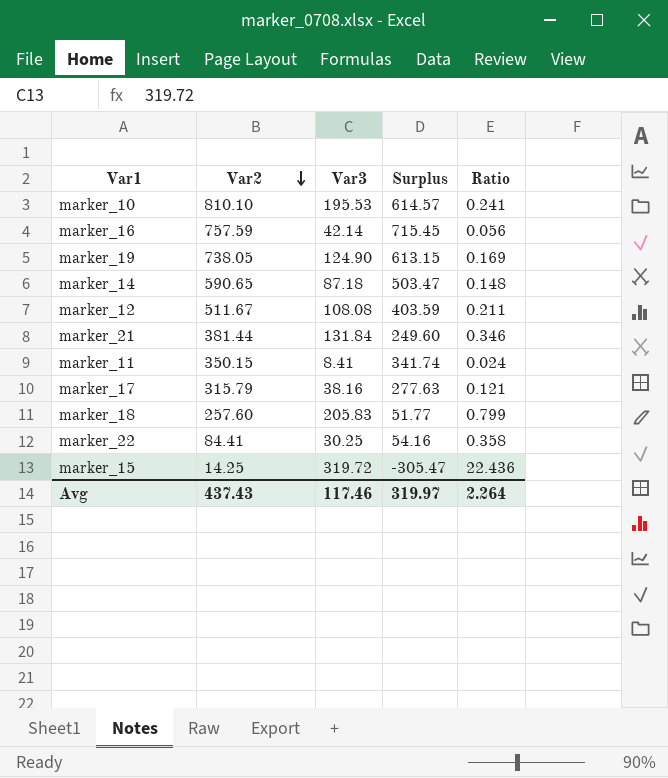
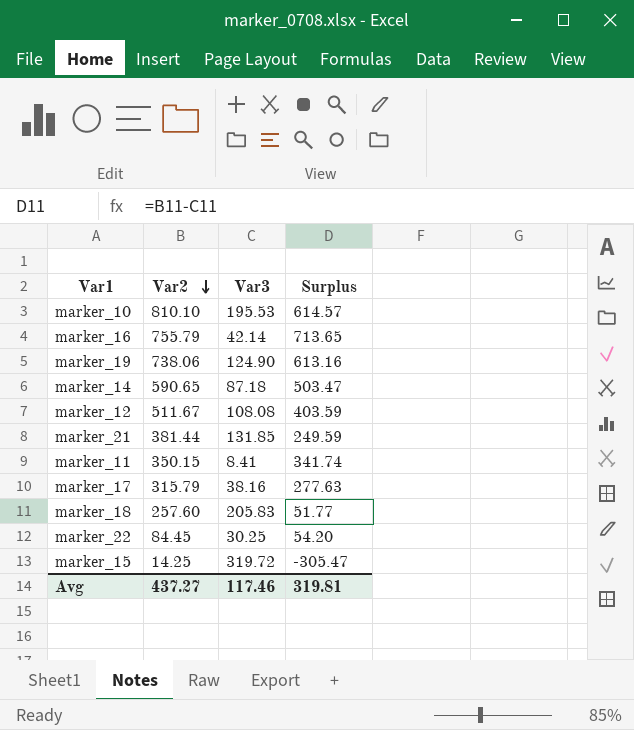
column Ratio | formula: [Var3] / [Var2] -> none
marker_16 | Var2: 757.59 -> 755.79
marker_16 | Surplus: 715.45 -> 713.65
marker_19 | Var2: 738.05 -> 738.06
marker_19 | Surplus: 613.15 -> 613.16
marker_21 | Var3: 131.84 -> 131.85
marker_21 | Surplus: 249.60 -> 249.59
marker_22 | Var2: 84.41 -> 84.45
marker_22 | Surplus: 54.16 -> 54.20
Avg | Var2: 437.43 -> 437.27
Avg | Surplus: 319.97 -> 319.81

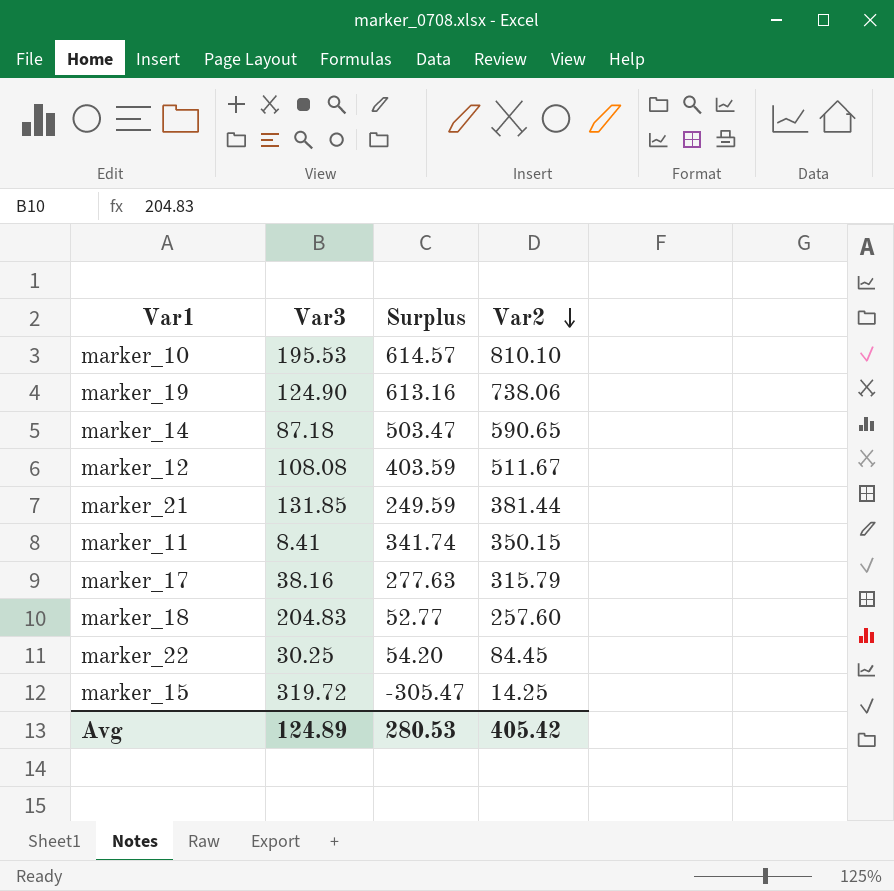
column Var2 | position: 2 -> 4
row marker_16: 755.79 | 42.14 | 713.65 -> none
marker_18 | Var3: 205.83 -> 204.83
marker_18 | Surplus: 51.77 -> 52.77
Avg | Var3: 117.46 -> 124.89
Avg | Surplus: 319.81 -> 280.53
Avg | Var2: 437.27 -> 405.42

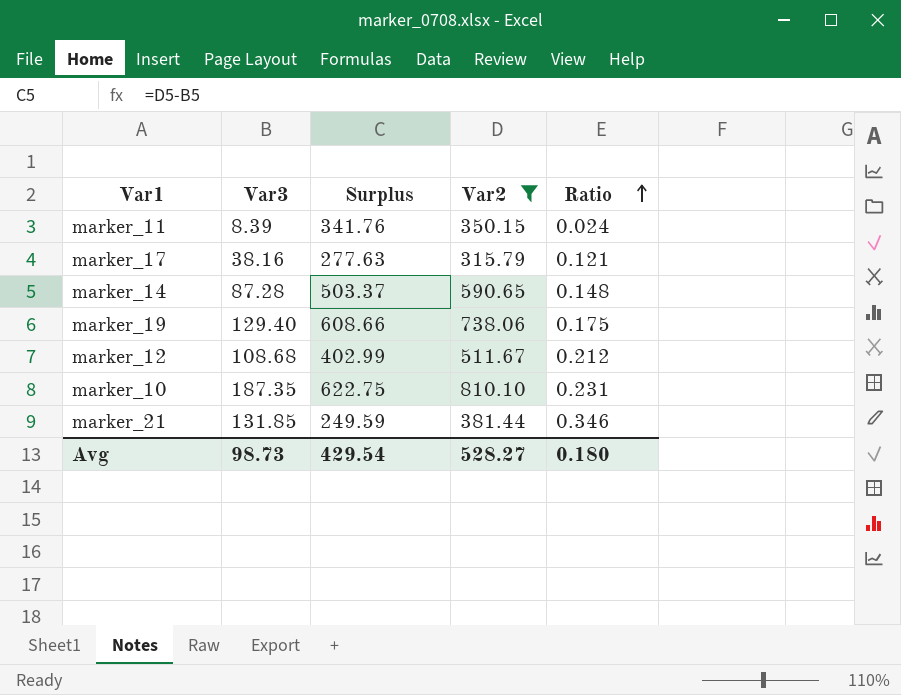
filter: none -> Var2 >= 315.79
row order: Var2 descending -> Ratio ascending
column Ratio | formula: none -> [Var3] / [Var2]
marker_11 | Var3: 8.41 -> 8.39
marker_11 | Surplus: 341.74 -> 341.76
marker_14 | Var3: 87.18 -> 87.28
marker_14 | Surplus: 503.47 -> 503.37
marker_19 | Var3: 124.90 -> 129.40
marker_19 | Surplus: 613.16 -> 608.66
marker_12 | Var3: 108.08 -> 108.68
marker_12 | Surplus: 403.59 -> 402.99
marker_10 | Var3: 195.53 -> 187.35
marker_10 | Surplus: 614.57 -> 622.75
Avg | Var3: 124.89 -> 98.73
Avg | Surplus: 280.53 -> 429.54
Avg | Var2: 405.42 -> 528.27

